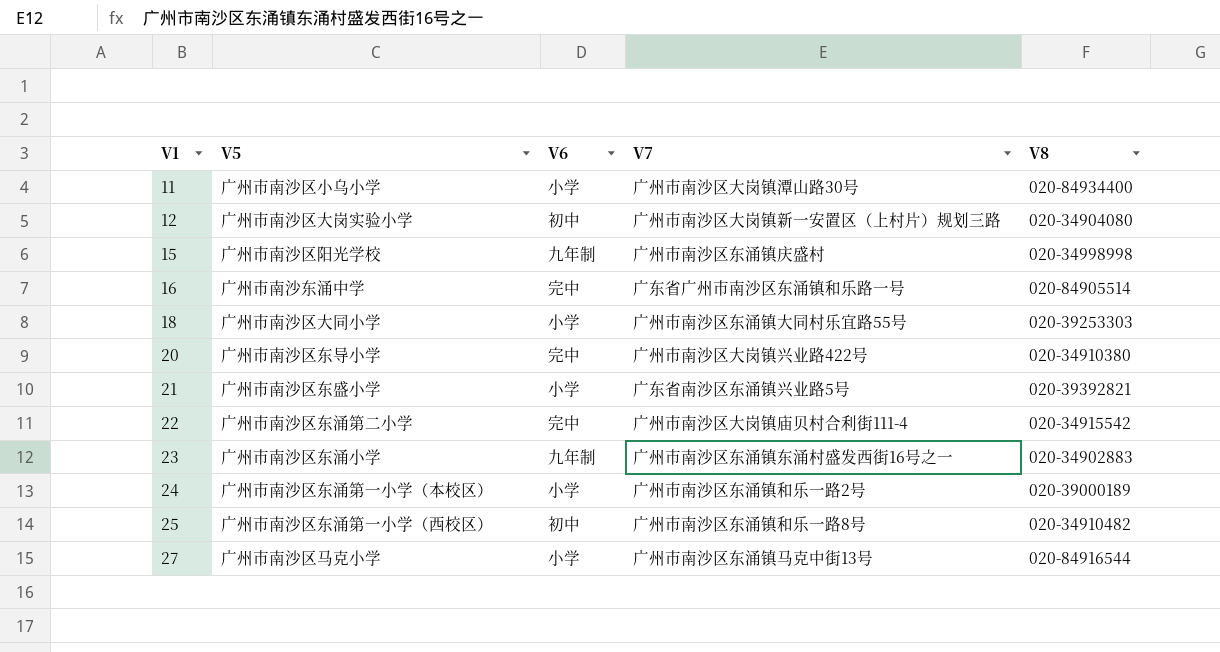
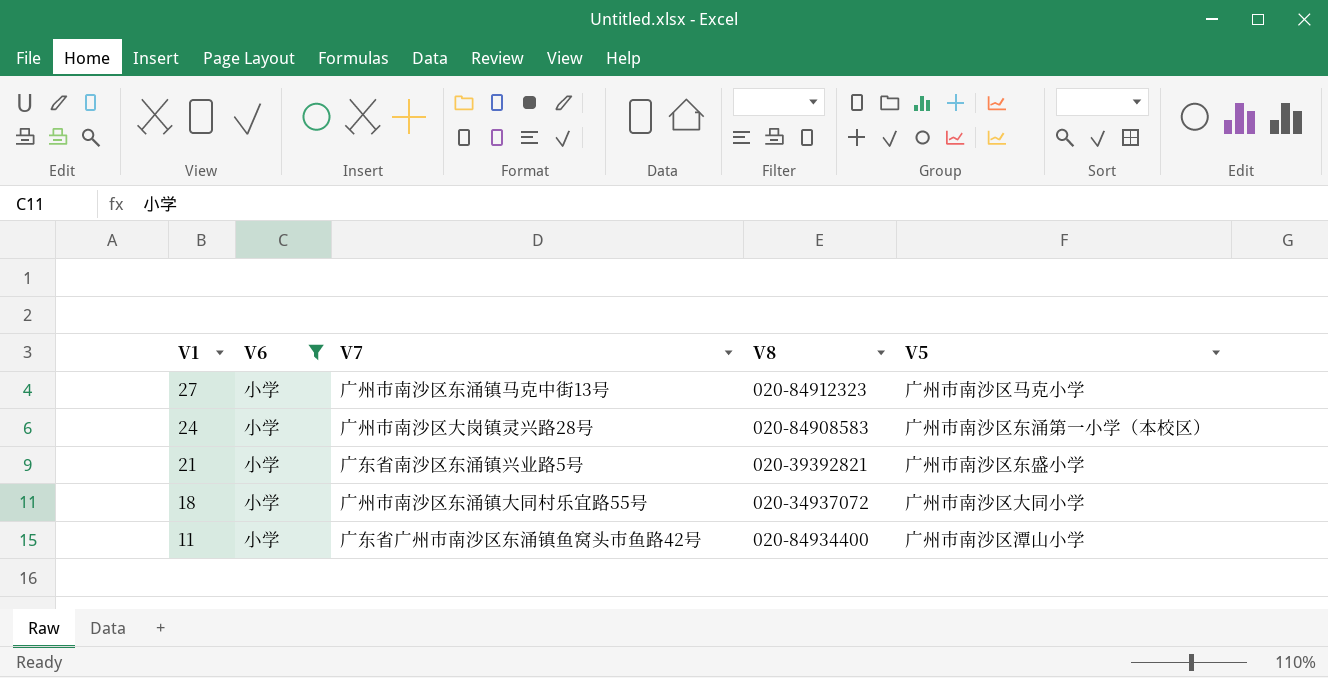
filter: none -> V6 = 小学
row order: V1 ascending -> V1 descending
column V5 | position: 2 -> 5
27 | V8: 020-84916544 -> 020-84912323
24 | V7: 广州市南沙区东涌镇和乐一路2号 -> 广州市南沙区大岗镇灵兴路28号
24 | V8: 020-39000189 -> 020-84908583
18 | V8: 020-39253303 -> 020-34937072
11 | V7: 广州市南沙区大岗镇潭山路30号 -> 广东省广州市南沙区东涌镇鱼窝头市鱼路42号
11 | V5: 广州市南沙区小乌小学 -> 广州市南沙区潭山小学

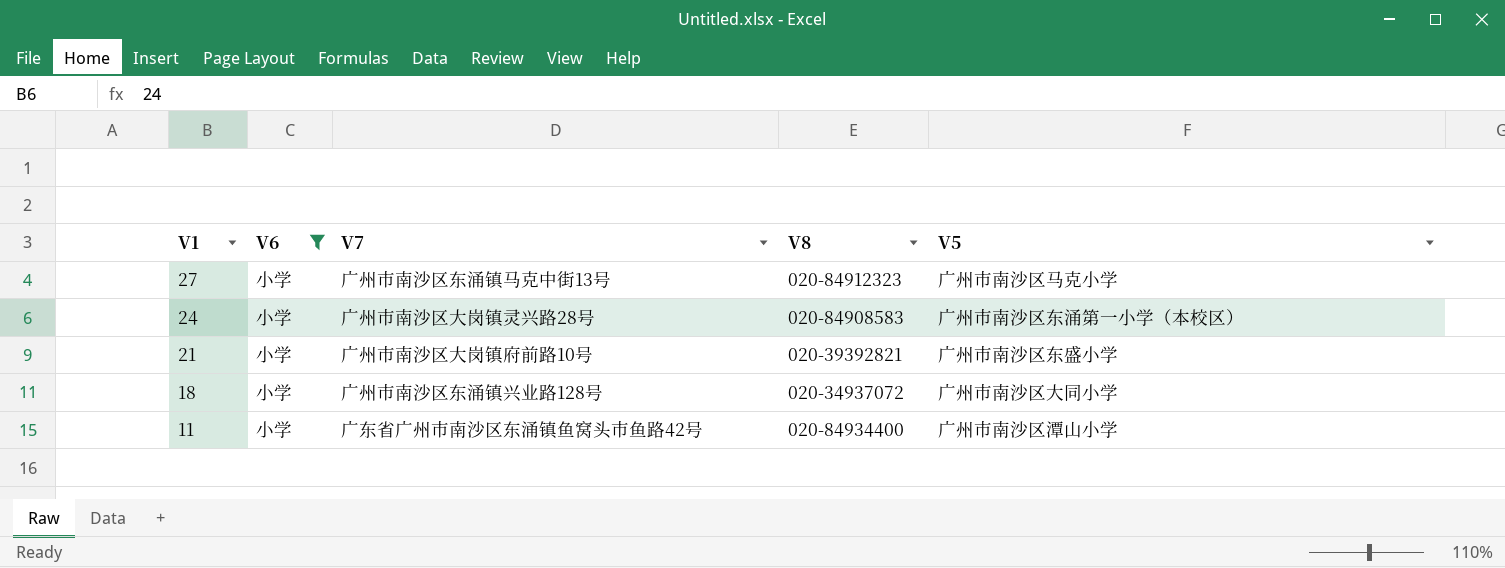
21 | V7: 广东省南沙区东涌镇兴业路5号 -> 广州市南沙区大岗镇府前路10号
18 | V7: 广州市南沙区东涌镇大同村乐宜路55号 -> 广州市南沙区东涌镇兴业路128号

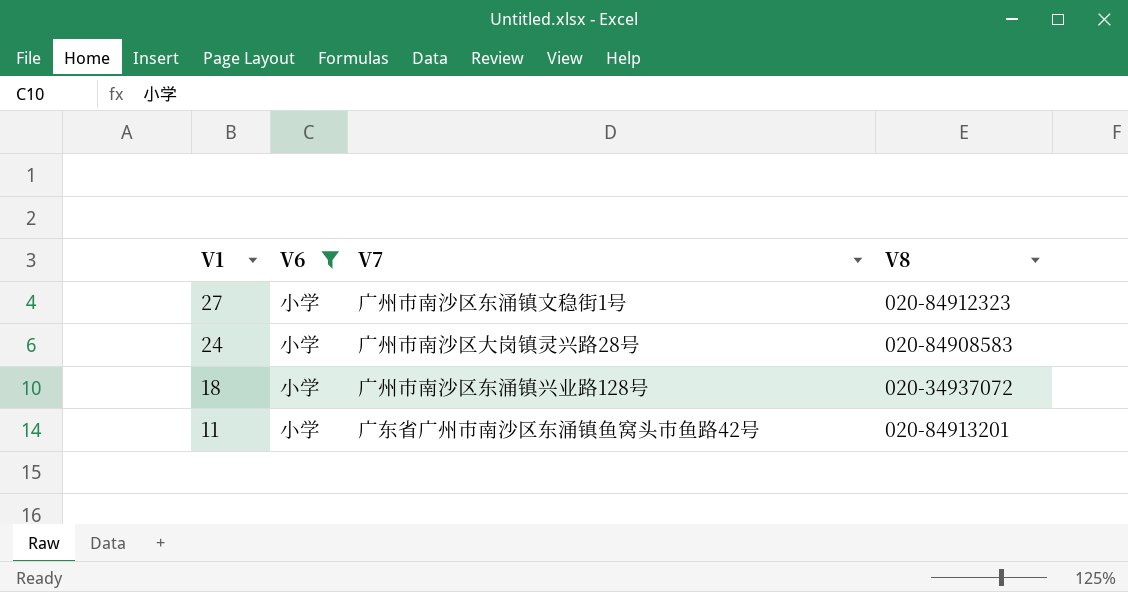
column V5 | position: 5 -> none
row 21: 小学 | 广州市南沙区大岗镇府前路10号 | 020-39392821 | 广州市南沙区东盛小学 -> none
27 | V7: 广州市南沙区东涌镇马克中街13号 -> 广州市南沙区东涌镇文稳街1号
11 | V8: 020-84934400 -> 020-84913201

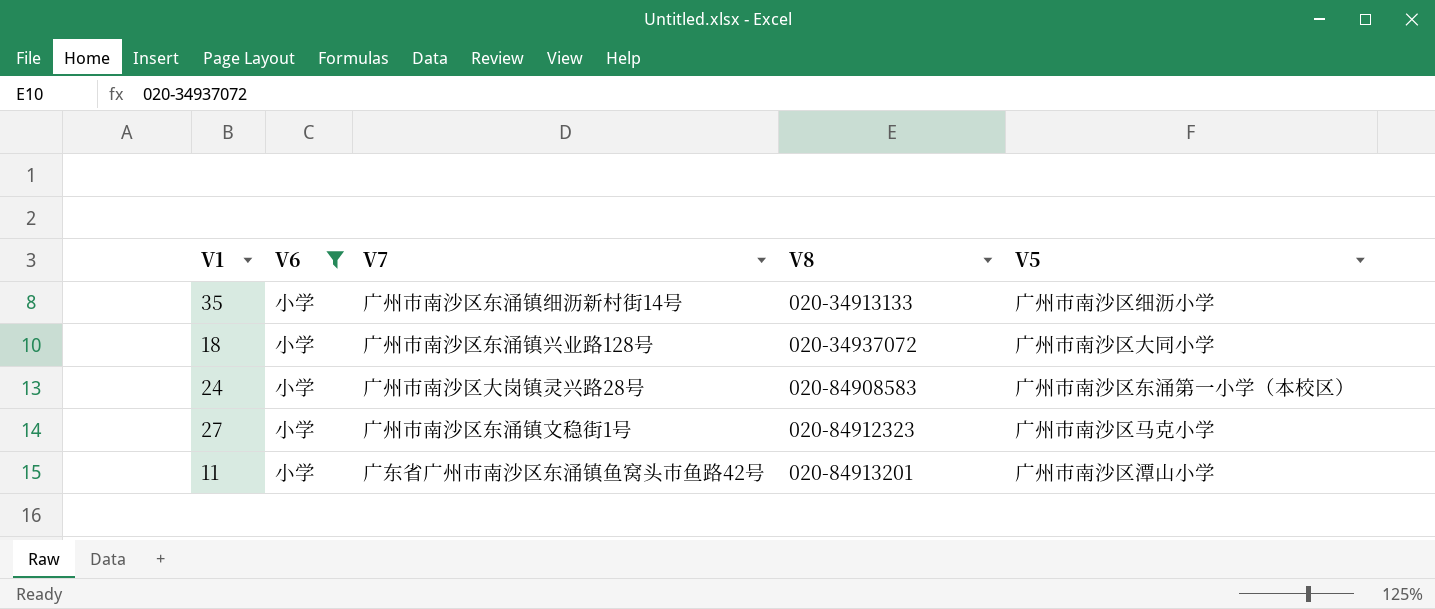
row order: V1 descending -> V8 ascending
column V5 | position: none -> 5
row 35: none -> 小学 | 广州市南沙区东涌镇细沥新村街14号 | 020-34913133 | 广州市南沙区细沥小学

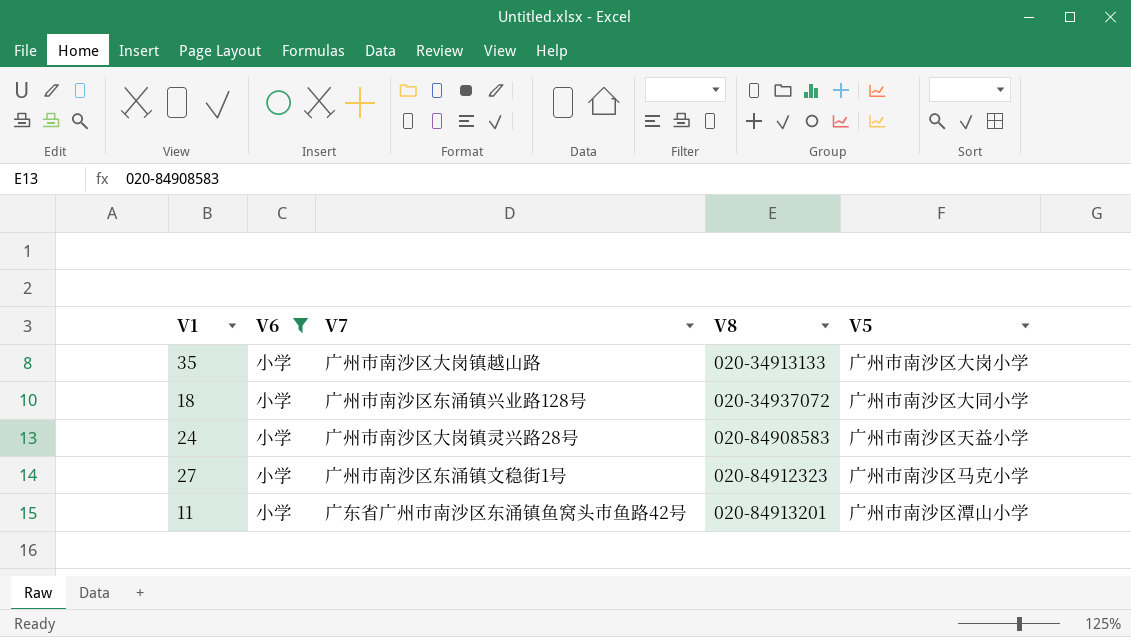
35 | V7: 广州市南沙区东涌镇细沥新村街14号 -> 广州市南沙区大岗镇越山路
35 | V5: 广州市南沙区细沥小学 -> 广州市南沙区大岗小学
24 | V5: 广州市南沙区东涌第一小学（本校区） -> 广州市南沙区天益小学

